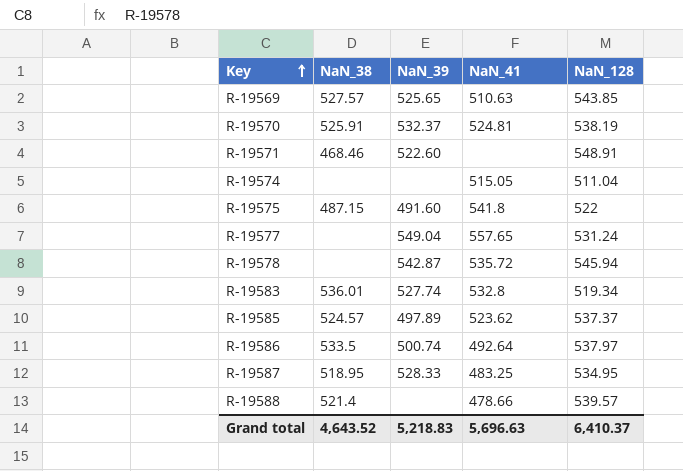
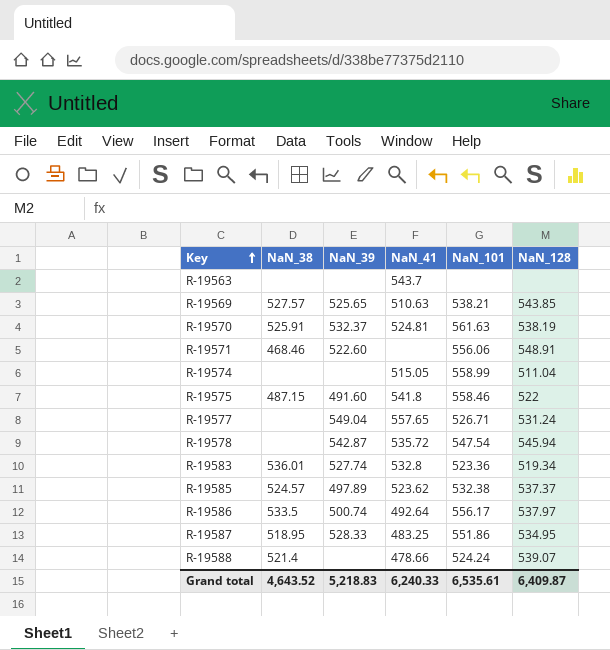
column NaN_101 | position: none -> 5
row R-19563: none -> none | none | 543.7 | none | none
R-19588 | NaN_128: 539.57 -> 539.07
Grand total | NaN_41: 5,696.63 -> 6,240.33
Grand total | NaN_128: 6,410.37 -> 6,409.87

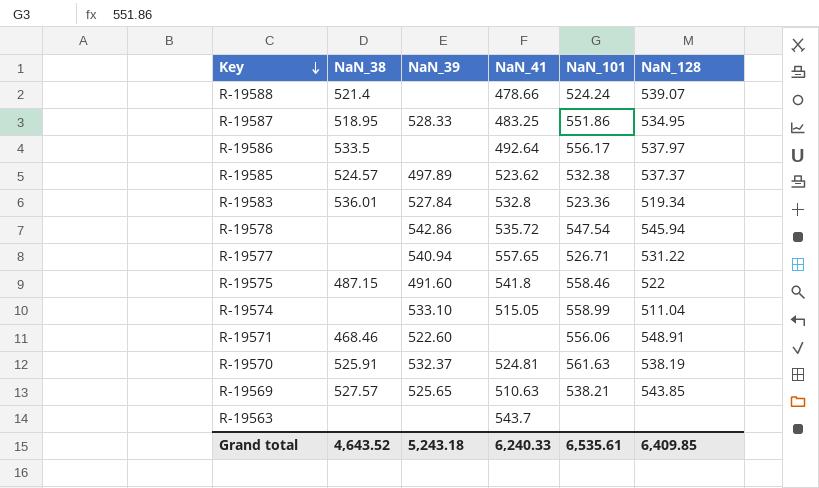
row order: Key ascending -> Key descending
R-19586 | NaN_39: 500.74 -> none
R-19583 | NaN_39: 527.74 -> 527.84
R-19578 | NaN_39: 542.87 -> 542.86
R-19577 | NaN_39: 549.04 -> 540.94
R-19577 | NaN_128: 531.24 -> 531.22
R-19574 | NaN_39: none -> 533.10
Grand total | NaN_39: 5,218.83 -> 5,243.18
Grand total | NaN_128: 6,409.87 -> 6,409.85

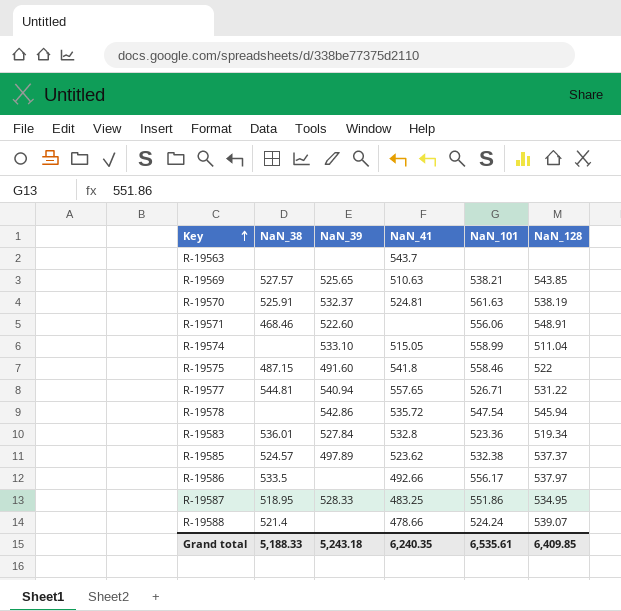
row order: Key descending -> Key ascending
R-19577 | NaN_38: none -> 544.81
R-19586 | NaN_41: 492.64 -> 492.66
Grand total | NaN_38: 4,643.52 -> 5,188.33
Grand total | NaN_41: 6,240.33 -> 6,240.35

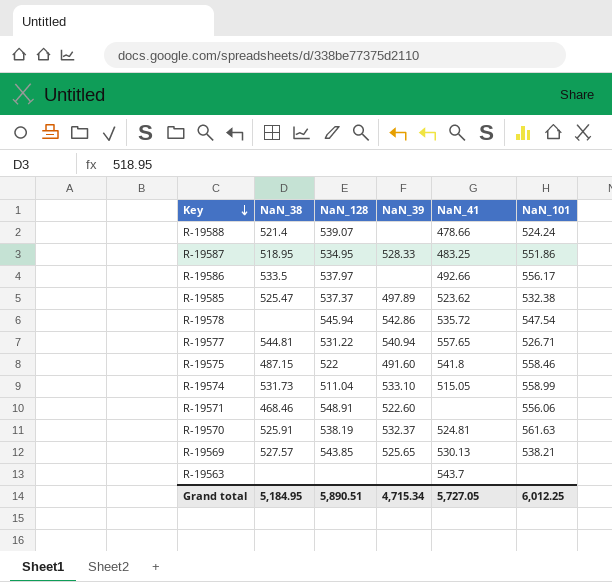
row order: Key ascending -> Key descending
column NaN_128 | position: 6 -> 3
row R-19583: 536.01 | 527.84 | 532.8 | 523.36 | 519.34 -> none
R-19585 | NaN_38: 524.57 -> 525.47
R-19574 | NaN_38: none -> 531.73
R-19569 | NaN_41: 510.63 -> 530.13
Grand total | NaN_38: 5,188.33 -> 5,184.95
Grand total | NaN_128: 6,409.85 -> 5,890.51
Grand total | NaN_39: 5,243.18 -> 4,715.34
Grand total | NaN_41: 6,240.35 -> 5,727.05
Grand total | NaN_101: 6,535.61 -> 6,012.25

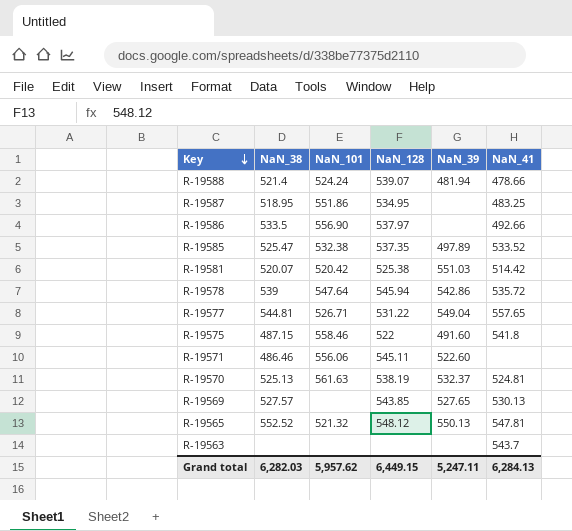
column NaN_101 | position: 6 -> 3
row R-19574: 531.73 | 511.04 | 533.10 | 515.05 | 558.99 -> none
R-19588 | NaN_39: none -> 481.94
R-19587 | NaN_39: 528.33 -> none
R-19586 | NaN_101: 556.17 -> 556.90
R-19585 | NaN_128: 537.37 -> 537.35
R-19585 | NaN_41: 523.62 -> 533.52
row R-19581: none -> 520.07 | 520.42 | 525.38 | 551.03 | 514.42
R-19578 | NaN_38: none -> 539
R-19578 | NaN_101: 547.54 -> 547.64
R-19577 | NaN_39: 540.94 -> 549.04
R-19571 | NaN_38: 468.46 -> 486.46
R-19571 | NaN_128: 548.91 -> 545.11
R-19570 | NaN_38: 525.91 -> 525.13
R-19569 | NaN_101: 538.21 -> none
R-19569 | NaN_39: 525.65 -> 527.65
row R-19565: none -> 552.52 | 521.32 | 548.12 | 550.13 | 547.81
Grand total | NaN_38: 5,184.95 -> 6,282.03
Grand total | NaN_101: 6,012.25 -> 5,957.62
Grand total | NaN_128: 5,890.51 -> 6,449.15
Grand total | NaN_39: 4,715.34 -> 5,247.11
Grand total | NaN_41: 5,727.05 -> 6,284.13

